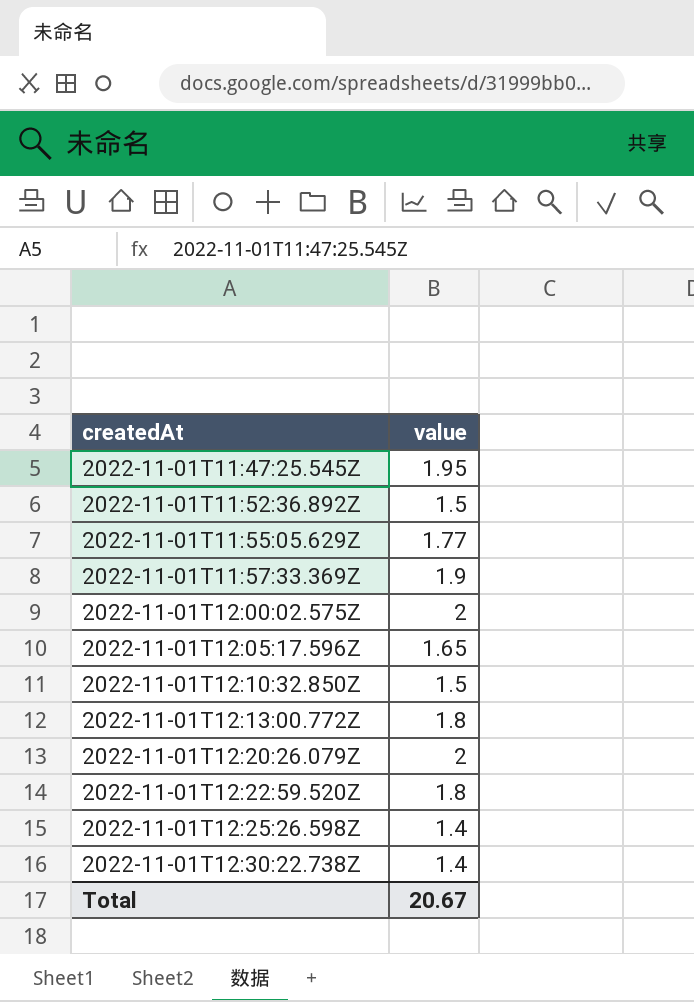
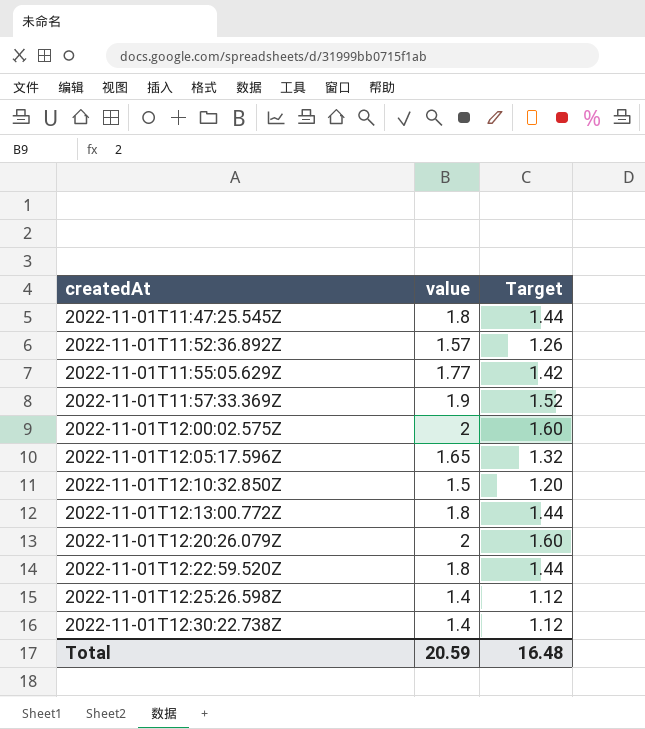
column Target | formula: none -> [value] * 0.8
2022-11-01T11:47:25.545Z | value: 1.95 -> 1.8
2022-11-01T11:52:36.892Z | value: 1.5 -> 1.57
Total | value: 20.67 -> 20.59

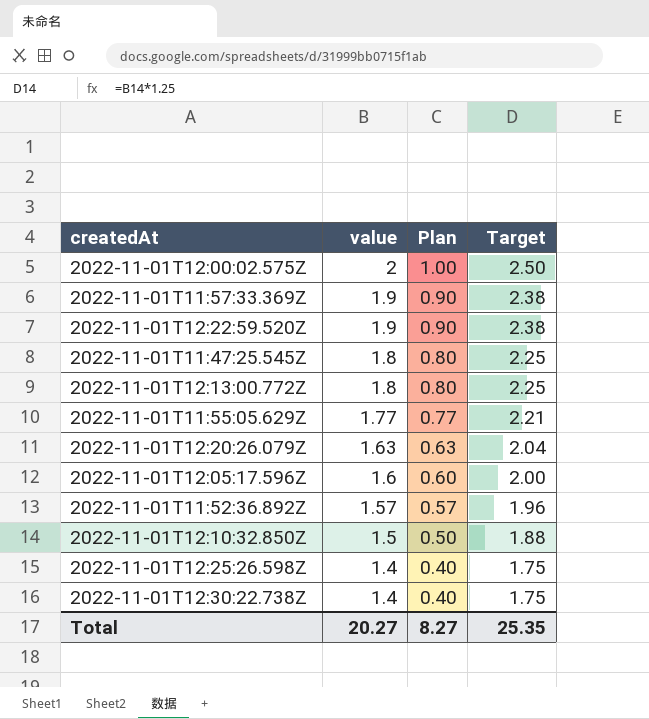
row order: createdAt ascending -> value descending
column Plan | formula: none -> [value] - 1
column Target | formula: [value] * 0.8 -> [value] * 1.25
2022-11-01T12:22:59.520Z | value: 1.8 -> 1.9
2022-11-01T12:20:26.079Z | value: 2 -> 1.63
2022-11-01T12:05:17.596Z | value: 1.65 -> 1.6
Total | value: 20.59 -> 20.27
Total | Target: 16.48 -> 25.35

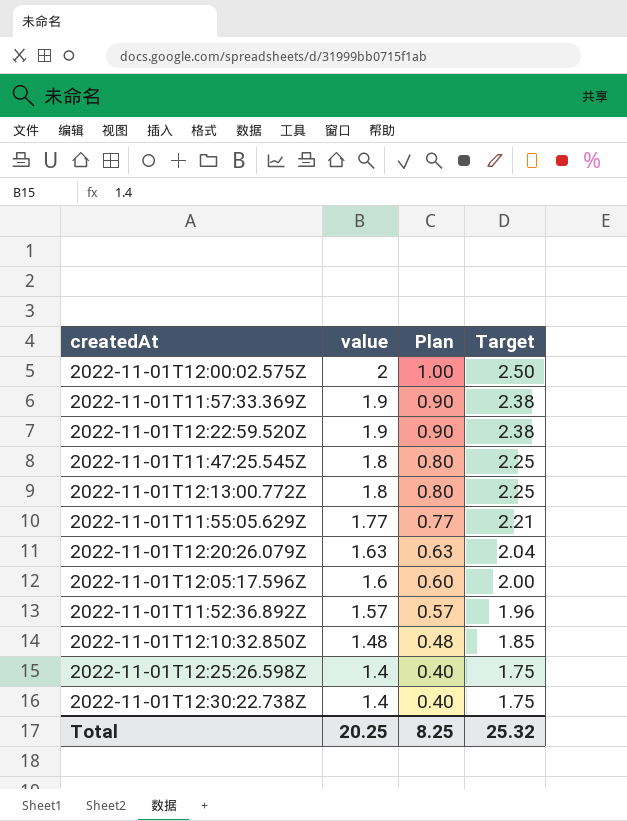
2022-11-01T12:10:32.850Z | value: 1.5 -> 1.48
2022-11-01T12:10:32.850Z | Plan: 0.50 -> 0.48
2022-11-01T12:10:32.850Z | Target: 1.88 -> 1.85
Total | value: 20.27 -> 20.25
Total | Plan: 8.27 -> 8.25
Total | Target: 25.35 -> 25.32

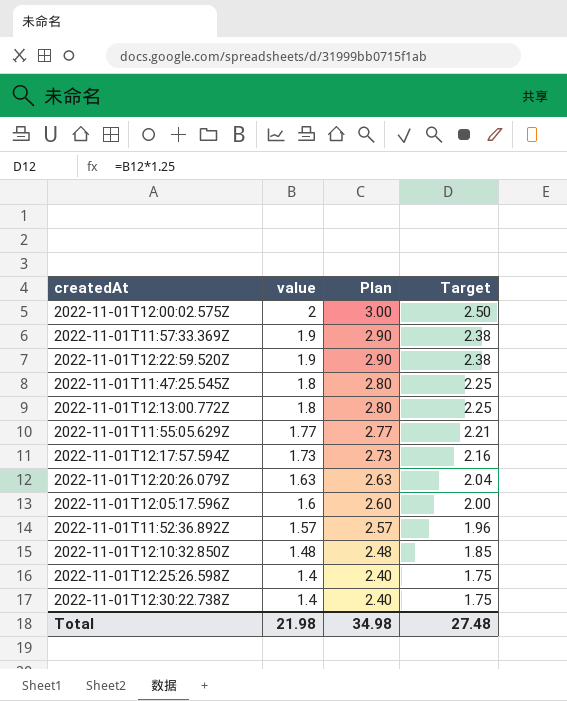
column Plan | formula: [value] - 1 -> [value] + 1
row 2022-11-01T12:17:57.594Z: none -> 1.73 | 2.73 | 2.16
Total | value: 20.25 -> 21.98
Total | Plan: 8.25 -> 34.98
Total | Target: 25.32 -> 27.48

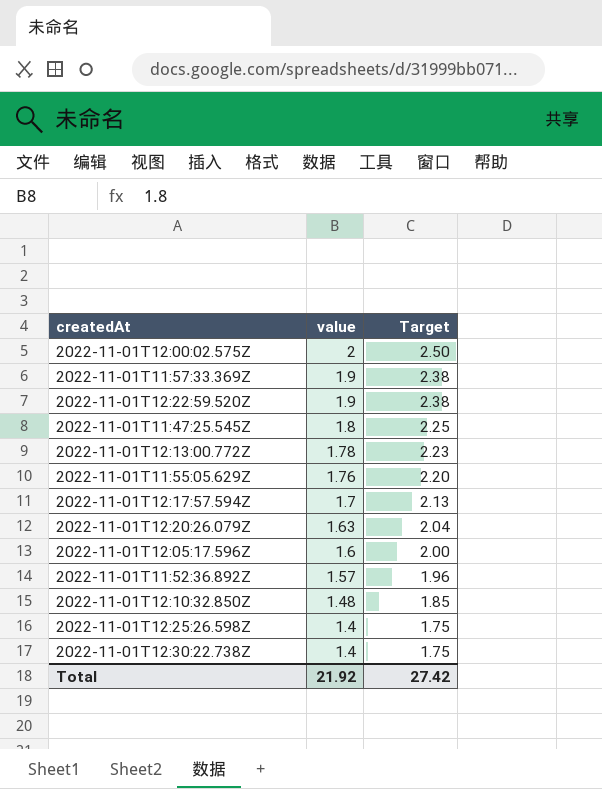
column Plan | formula: [value] + 1 -> none
2022-11-01T12:13:00.772Z | value: 1.8 -> 1.78
2022-11-01T12:13:00.772Z | Target: 2.25 -> 2.23
2022-11-01T11:55:05.629Z | value: 1.77 -> 1.76
2022-11-01T11:55:05.629Z | Target: 2.21 -> 2.20
2022-11-01T12:17:57.594Z | value: 1.73 -> 1.7
2022-11-01T12:17:57.594Z | Target: 2.16 -> 2.13
Total | value: 21.98 -> 21.92
Total | Target: 27.48 -> 27.42

